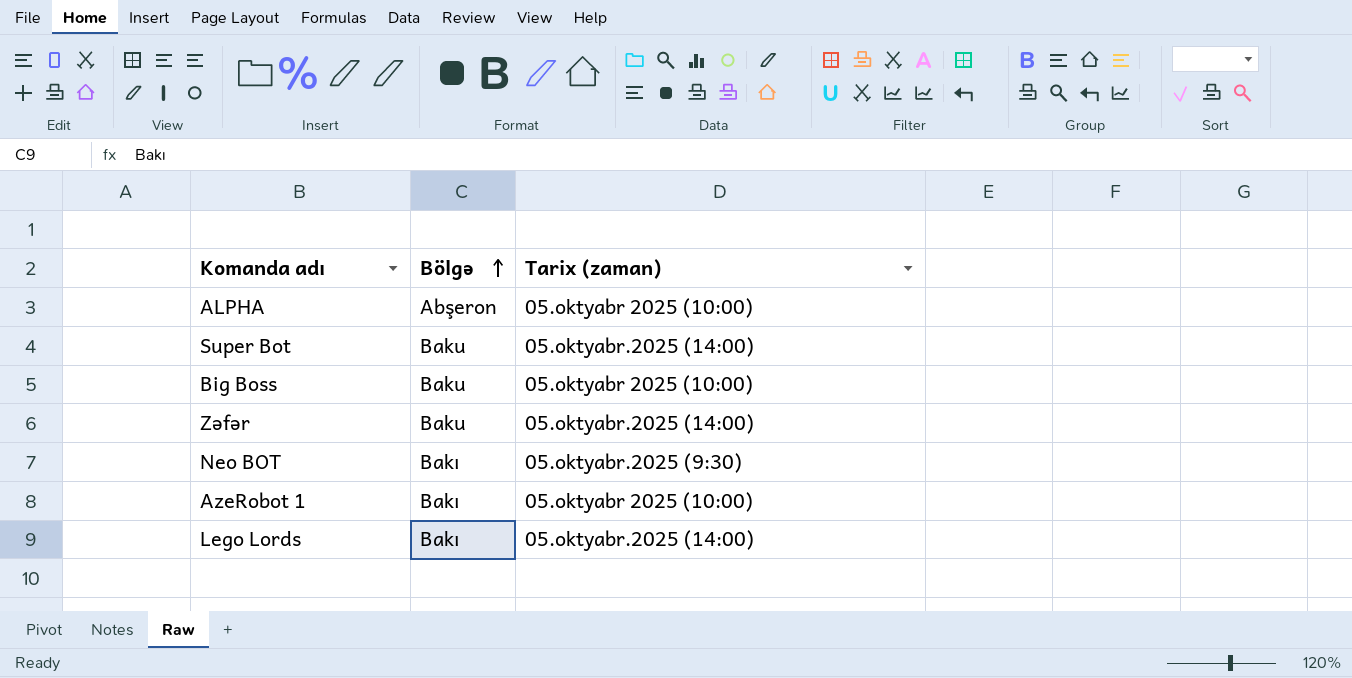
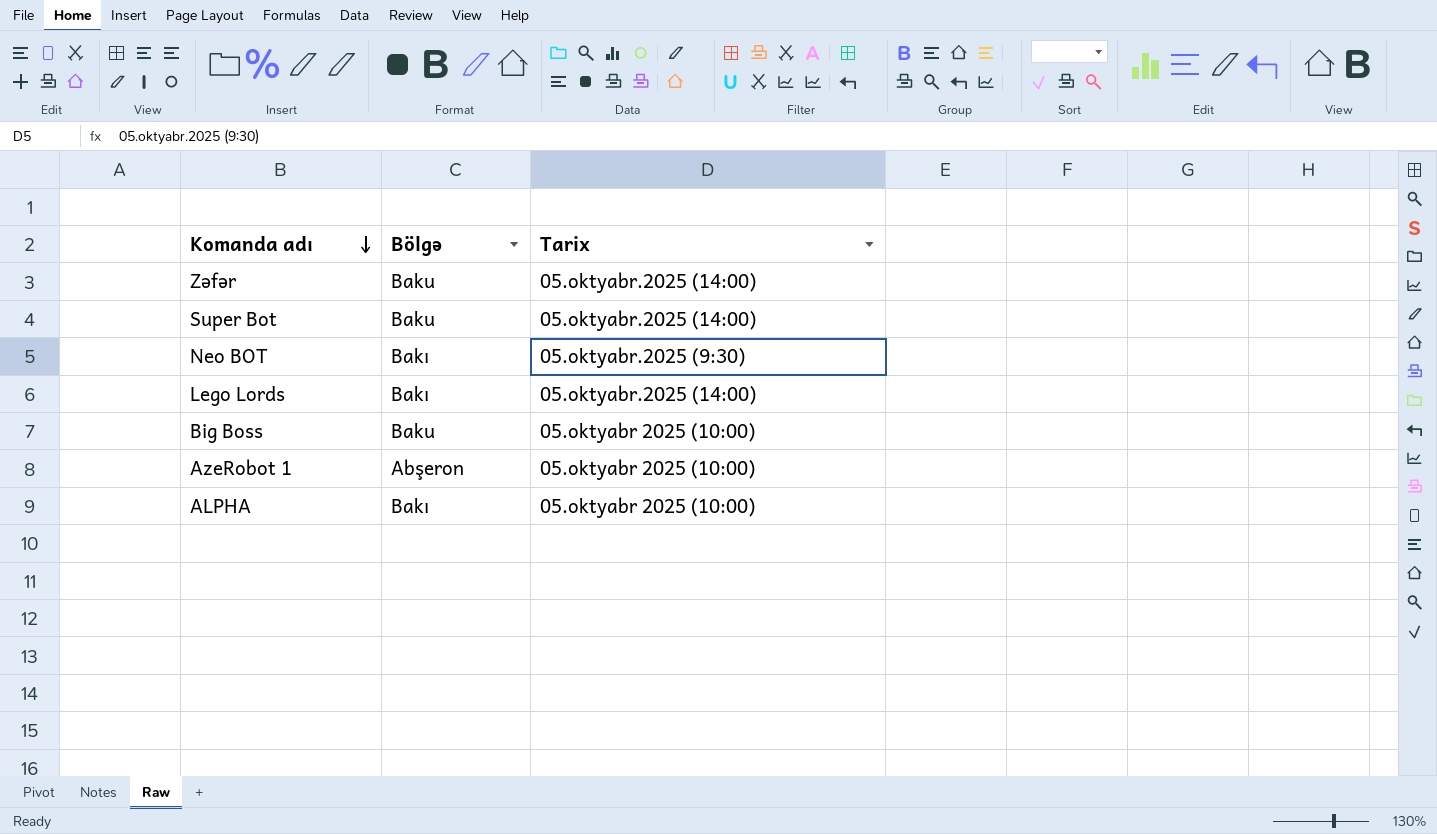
row order: Bölgə ascending -> Komanda adı descending
column name: Tarix (zaman) -> Tarix
AzeRobot 1 | Bölgə: Bakı -> Abşeron
ALPHA | Bölgə: Abşeron -> Bakı

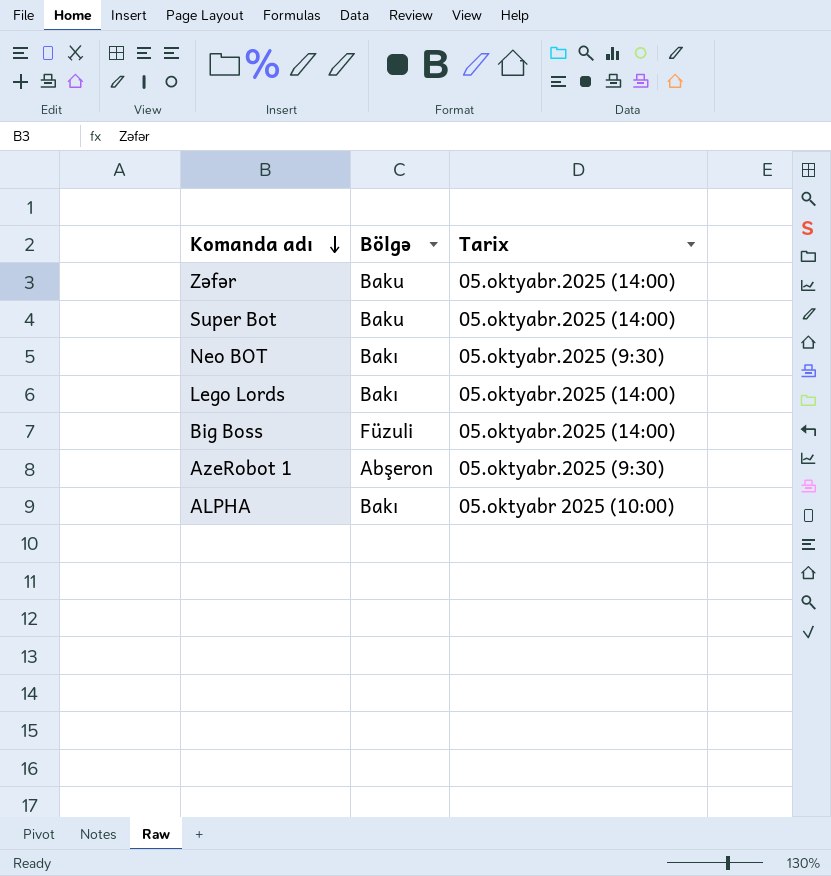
Big Boss | Bölgə: Baku -> Füzuli
Big Boss | Tarix: 05.oktyabr 2025 (10:00) -> 05.oktyabr.2025 (14:00)
AzeRobot 1 | Tarix: 05.oktyabr 2025 (10:00) -> 05.oktyabr.2025 (9:30)

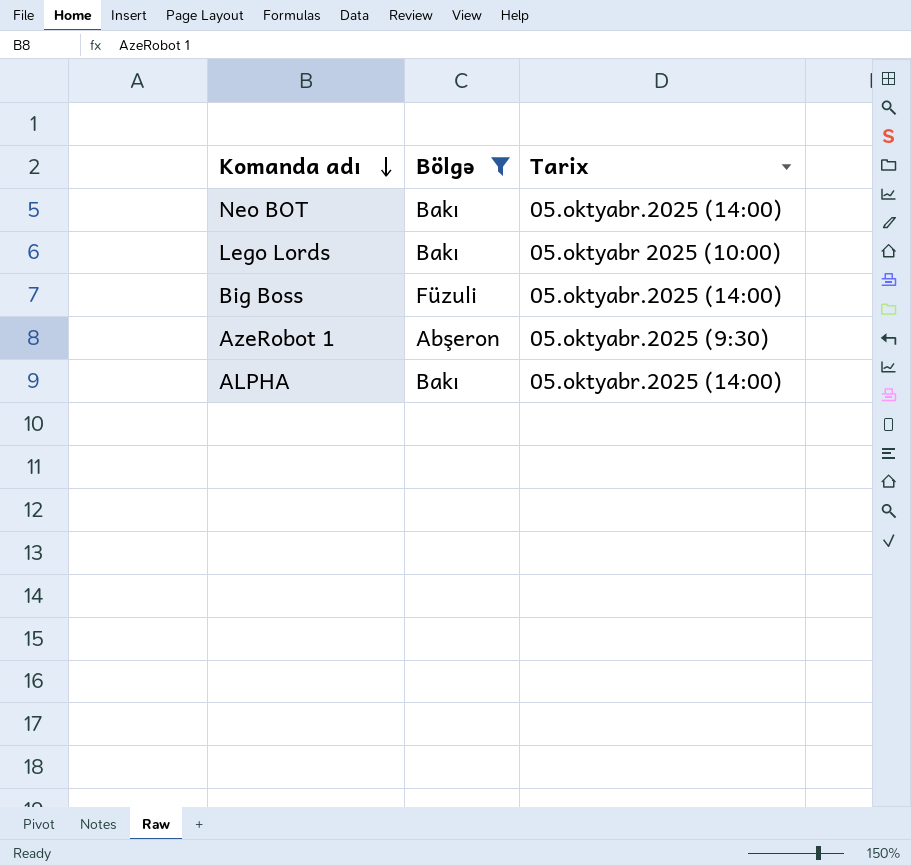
filter: none -> Bölgə != Baku
Neo BOT | Tarix: 05.oktyabr.2025 (9:30) -> 05.oktyabr.2025 (14:00)
Lego Lords | Tarix: 05.oktyabr.2025 (14:00) -> 05.oktyabr 2025 (10:00)
ALPHA | Tarix: 05.oktyabr 2025 (10:00) -> 05.oktyabr.2025 (14:00)

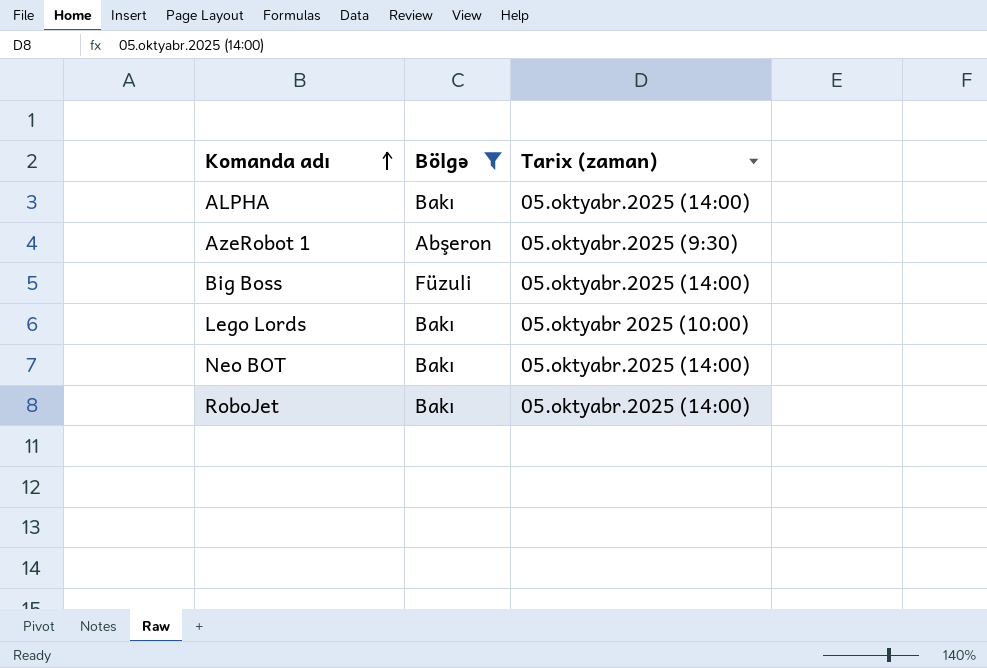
row order: Komanda adı descending -> Komanda adı ascending
column name: Tarix -> Tarix (zaman)
row RoboJet: none -> Bakı | 05.oktyabr.2025 (14:00)

